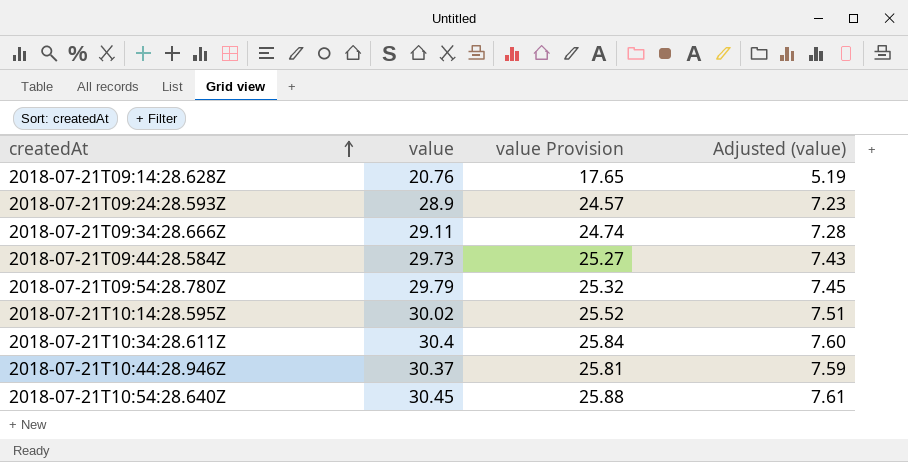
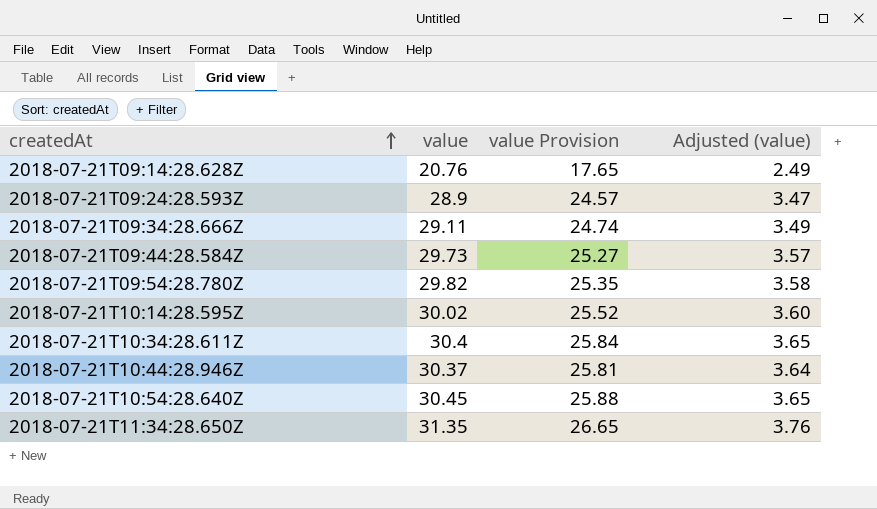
column Adjusted (value) | formula: [value] * 0.25 -> [value] * 0.12
2018-07-21T09:54:28.780Z | value: 29.79 -> 29.82
2018-07-21T09:54:28.780Z | value Provision: 25.32 -> 25.35
row 2018-07-21T11:34:28.650Z: none -> 31.35 | 26.65 | 3.76

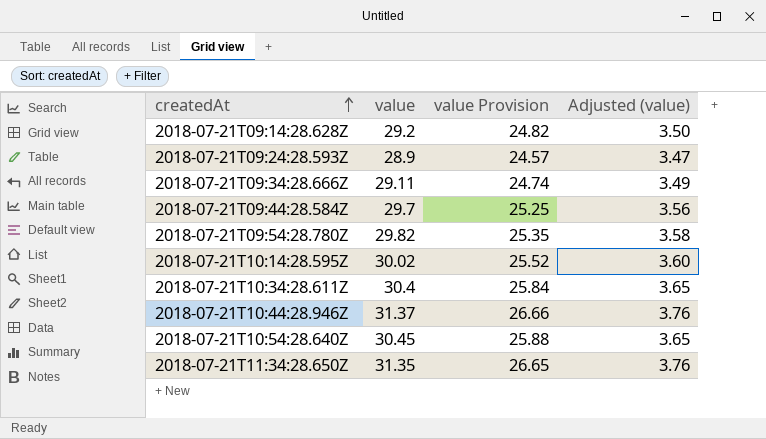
2018-07-21T09:14:28.628Z | value: 20.76 -> 29.2
2018-07-21T09:14:28.628Z | value Provision: 17.65 -> 24.82
2018-07-21T09:14:28.628Z | Adjusted (value): 2.49 -> 3.50
2018-07-21T09:44:28.584Z | value: 29.73 -> 29.7
2018-07-21T09:44:28.584Z | value Provision: 25.27 -> 25.25
2018-07-21T09:44:28.584Z | Adjusted (value): 3.57 -> 3.56
2018-07-21T10:44:28.946Z | value: 30.37 -> 31.37
2018-07-21T10:44:28.946Z | value Provision: 25.81 -> 26.66
2018-07-21T10:44:28.946Z | Adjusted (value): 3.64 -> 3.76

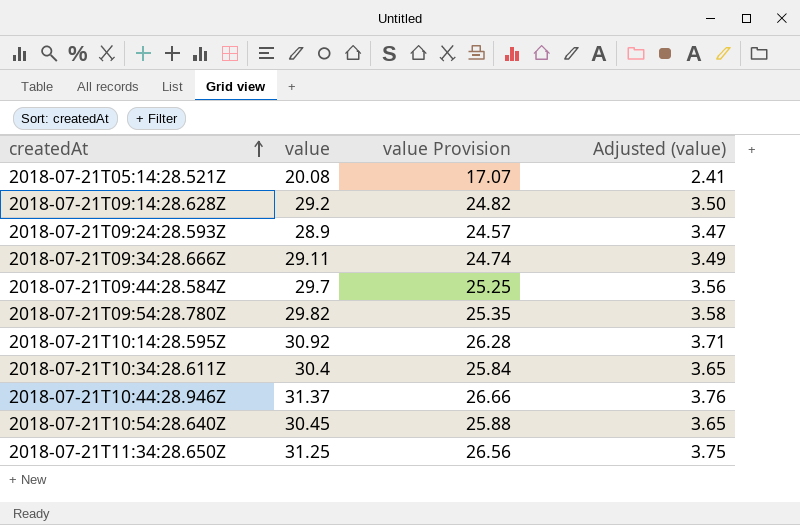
row 2018-07-21T05:14:28.521Z: none -> 20.08 | 17.07 | 2.41
2018-07-21T10:14:28.595Z | value: 30.02 -> 30.92
2018-07-21T10:14:28.595Z | value Provision: 25.52 -> 26.28
2018-07-21T10:14:28.595Z | Adjusted (value): 3.60 -> 3.71
2018-07-21T11:34:28.650Z | value: 31.35 -> 31.25
2018-07-21T11:34:28.650Z | value Provision: 26.65 -> 26.56
2018-07-21T11:34:28.650Z | Adjusted (value): 3.76 -> 3.75

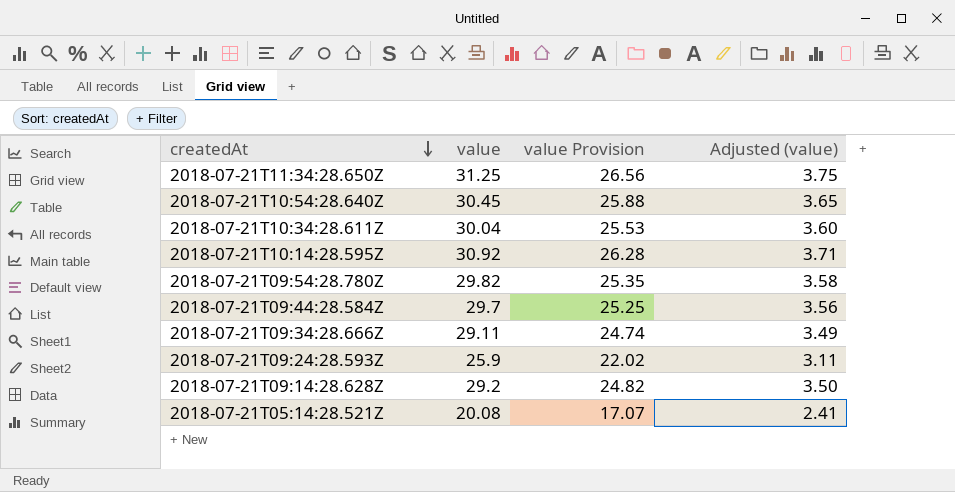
row order: createdAt ascending -> createdAt descending
row 2018-07-21T10:44:28.946Z: 31.37 | 26.66 | 3.76 -> none
2018-07-21T10:34:28.611Z | value: 30.4 -> 30.04
2018-07-21T10:34:28.611Z | value Provision: 25.84 -> 25.53
2018-07-21T10:34:28.611Z | Adjusted (value): 3.65 -> 3.60
2018-07-21T09:24:28.593Z | value: 28.9 -> 25.9
2018-07-21T09:24:28.593Z | value Provision: 24.57 -> 22.02
2018-07-21T09:24:28.593Z | Adjusted (value): 3.47 -> 3.11

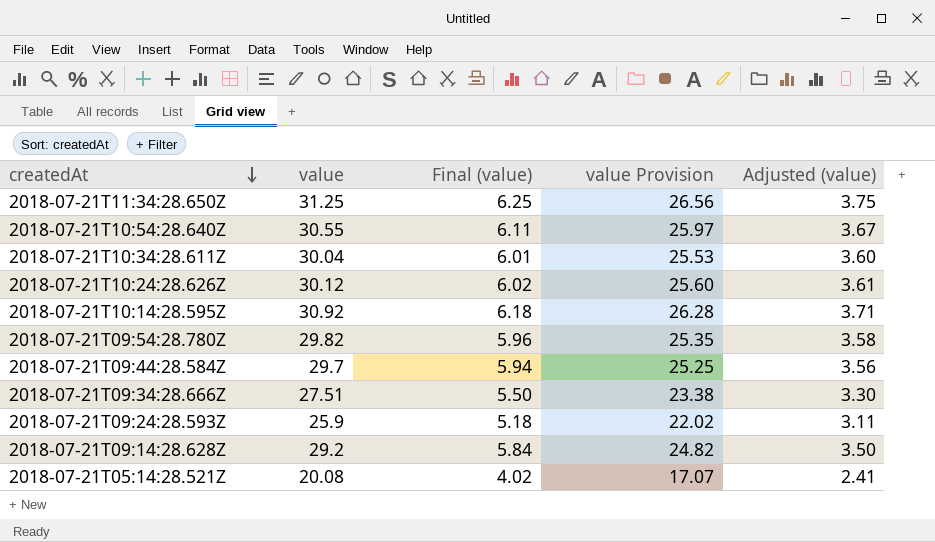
column Final (value) | formula: none -> [value] * 0.2
2018-07-21T10:54:28.640Z | value: 30.45 -> 30.55
2018-07-21T10:54:28.640Z | value Provision: 25.88 -> 25.97
2018-07-21T10:54:28.640Z | Adjusted (value): 3.65 -> 3.67
row 2018-07-21T10:24:28.626Z: none -> 30.12 | 6.02 | 25.60 | 3.61
2018-07-21T09:34:28.666Z | value: 29.11 -> 27.51
2018-07-21T09:34:28.666Z | value Provision: 24.74 -> 23.38
2018-07-21T09:34:28.666Z | Adjusted (value): 3.49 -> 3.30

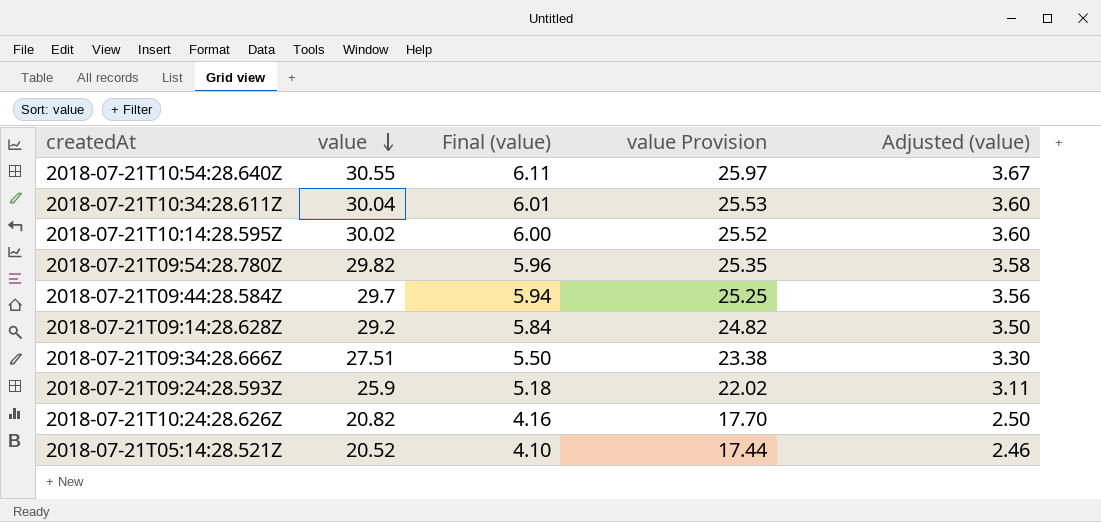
row order: createdAt descending -> value descending
row 2018-07-21T11:34:28.650Z: 31.25 | 6.25 | 26.56 | 3.75 -> none
2018-07-21T10:14:28.595Z | value: 30.92 -> 30.02
2018-07-21T10:14:28.595Z | Final (value): 6.18 -> 6.00
2018-07-21T10:14:28.595Z | value Provision: 26.28 -> 25.52
2018-07-21T10:14:28.595Z | Adjusted (value): 3.71 -> 3.60
2018-07-21T10:24:28.626Z | value: 30.12 -> 20.82
2018-07-21T10:24:28.626Z | Final (value): 6.02 -> 4.16
2018-07-21T10:24:28.626Z | value Provision: 25.60 -> 17.70
2018-07-21T10:24:28.626Z | Adjusted (value): 3.61 -> 2.50
2018-07-21T05:14:28.521Z | value: 20.08 -> 20.52
2018-07-21T05:14:28.521Z | Final (value): 4.02 -> 4.10
2018-07-21T05:14:28.521Z | value Provision: 17.07 -> 17.44
2018-07-21T05:14:28.521Z | Adjusted (value): 2.41 -> 2.46

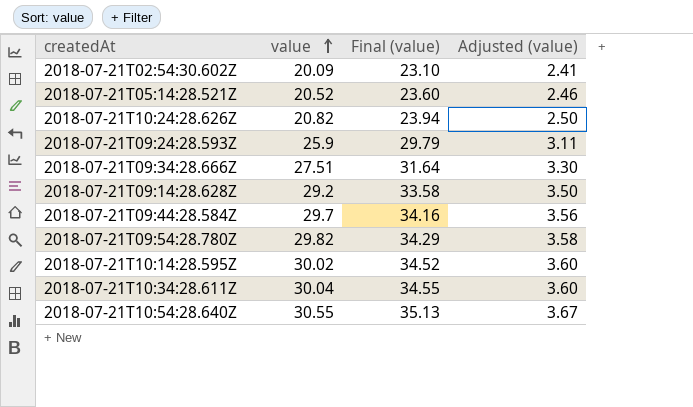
row order: value descending -> value ascending
column value Provision | formula: [value] * 0.85 -> none
column Final (value) | formula: [value] * 0.2 -> [value] * 1.15
row 2018-07-21T02:54:30.602Z: none -> 20.09 | 23.10 | 2.41

